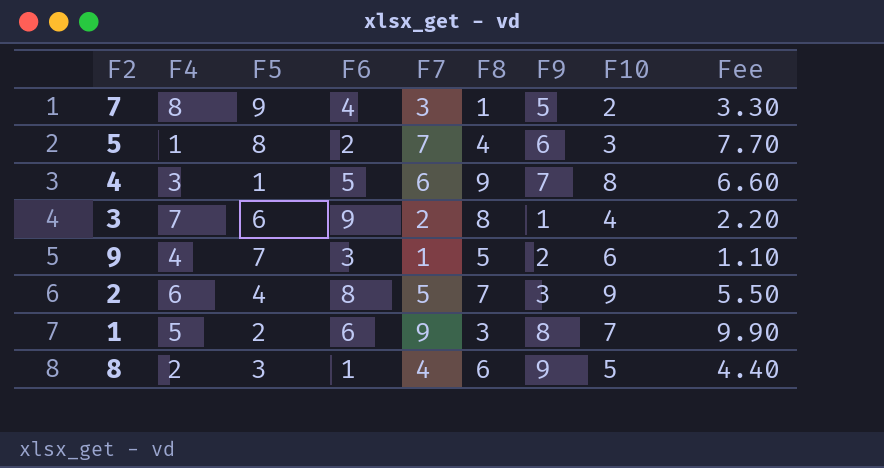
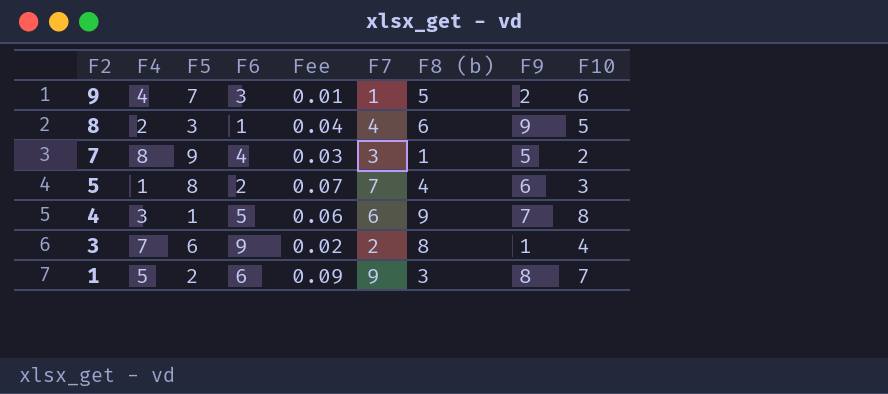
row order: none -> F2 descending
column Fee | formula: [F7] * 1.1 -> [F7] * 0.01
column Fee | position: 9 -> 5
column name: F8 -> F8 (b)
row 2: 6 | 4 | 8 | 5 | 7 | 3 | 9 | 5.50 -> none

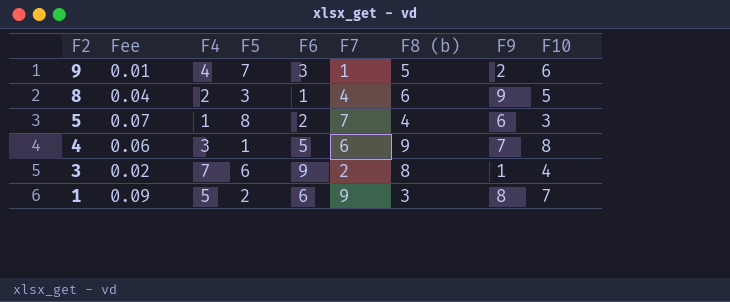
column Fee | position: 5 -> 2
row 7: 8 | 9 | 4 | 0.03 | 3 | 1 | 5 | 2 -> none

